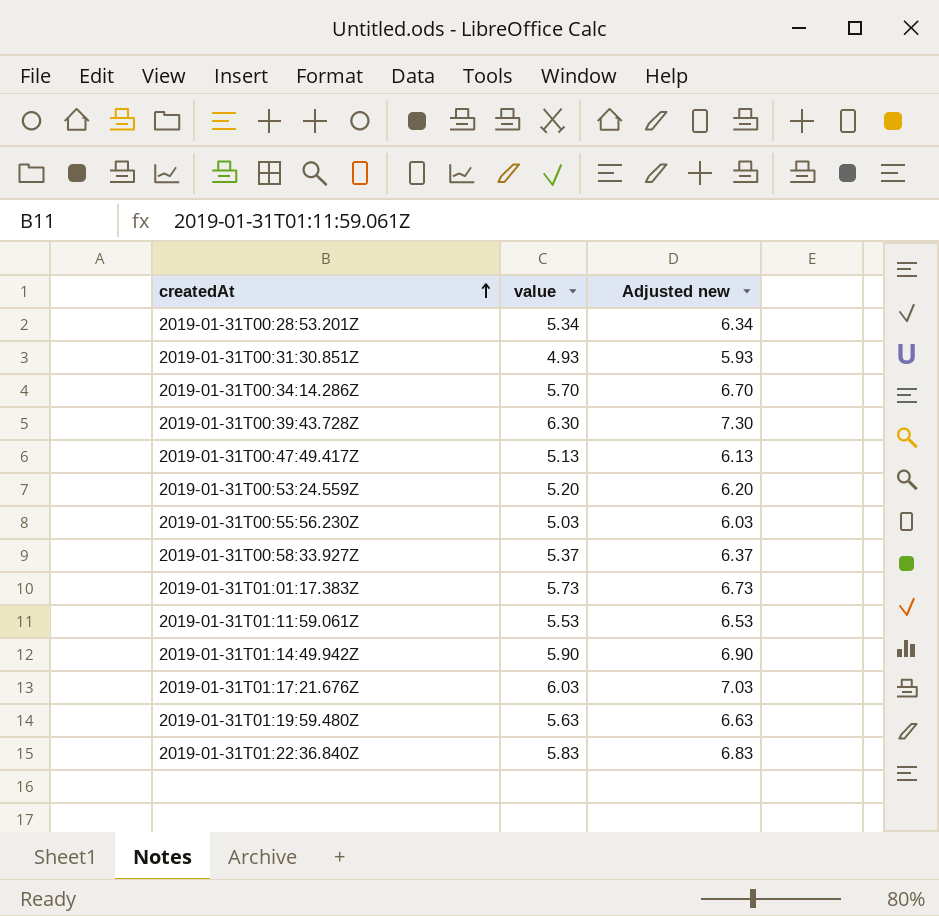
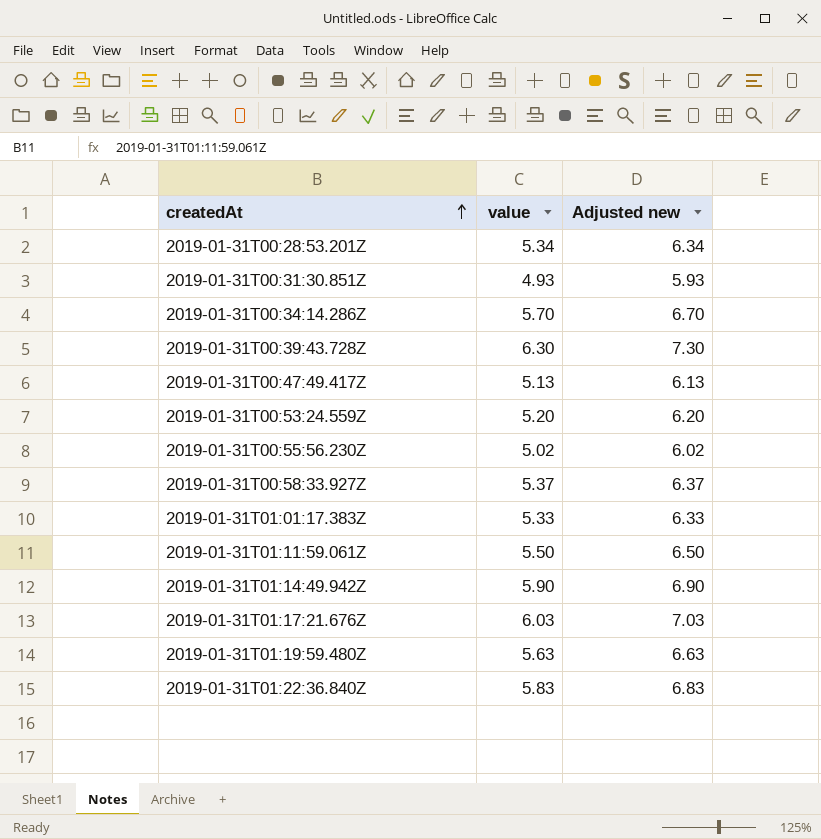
2019-01-31T00:55:56.230Z | value: 5.03 -> 5.02
2019-01-31T00:55:56.230Z | Adjusted new: 6.03 -> 6.02
2019-01-31T01:01:17.383Z | value: 5.73 -> 5.33
2019-01-31T01:01:17.383Z | Adjusted new: 6.73 -> 6.33
2019-01-31T01:11:59.061Z | value: 5.53 -> 5.50
2019-01-31T01:11:59.061Z | Adjusted new: 6.53 -> 6.50

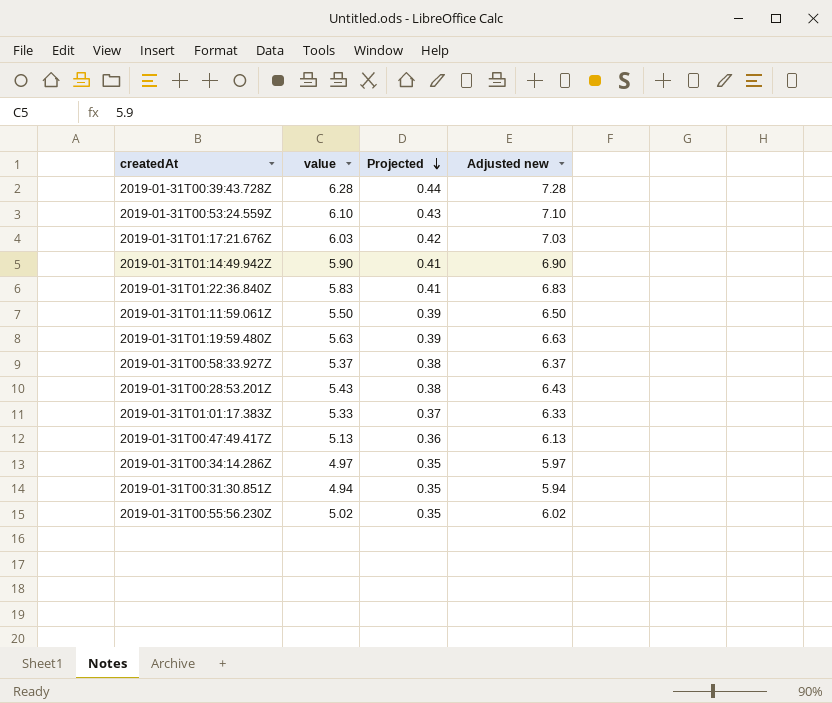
row order: createdAt ascending -> Projected descending
column Projected | formula: none -> [value] * 0.07
2019-01-31T00:39:43.728Z | value: 6.30 -> 6.28
2019-01-31T00:39:43.728Z | Adjusted new: 7.30 -> 7.28
2019-01-31T00:53:24.559Z | value: 5.20 -> 6.10
2019-01-31T00:53:24.559Z | Adjusted new: 6.20 -> 7.10
2019-01-31T00:28:53.201Z | value: 5.34 -> 5.43
2019-01-31T00:28:53.201Z | Adjusted new: 6.34 -> 6.43
2019-01-31T00:34:14.286Z | value: 5.70 -> 4.97
2019-01-31T00:34:14.286Z | Adjusted new: 6.70 -> 5.97
2019-01-31T00:31:30.851Z | value: 4.93 -> 4.94
2019-01-31T00:31:30.851Z | Adjusted new: 5.93 -> 5.94

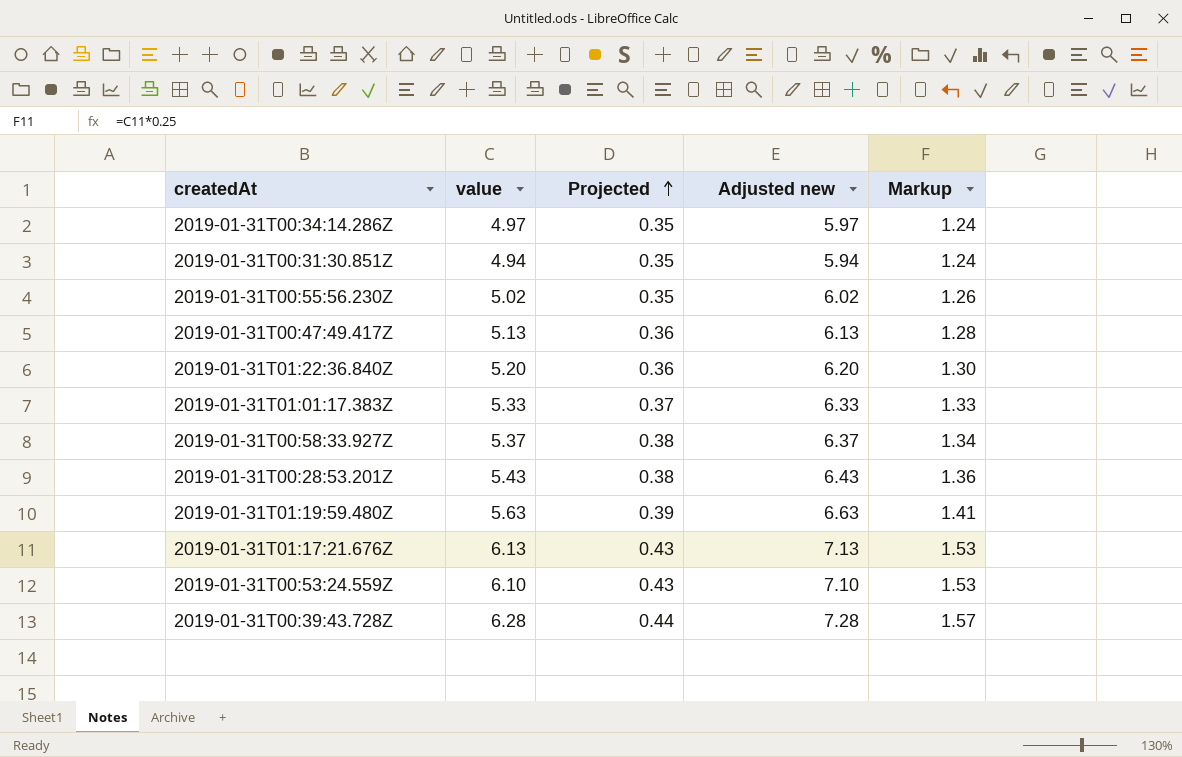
row order: Projected descending -> Projected ascending
column Markup | formula: none -> [value] * 0.25
row 2019-01-31T01:14:49.942Z: 5.90 | 0.41 | 6.90 -> none
row 2019-01-31T01:11:59.061Z: 5.50 | 0.39 | 6.50 -> none
2019-01-31T01:22:36.840Z | value: 5.83 -> 5.20
2019-01-31T01:22:36.840Z | Projected: 0.41 -> 0.36
2019-01-31T01:22:36.840Z | Adjusted new: 6.83 -> 6.20
2019-01-31T01:17:21.676Z | value: 6.03 -> 6.13
2019-01-31T01:17:21.676Z | Projected: 0.42 -> 0.43
2019-01-31T01:17:21.676Z | Adjusted new: 7.03 -> 7.13

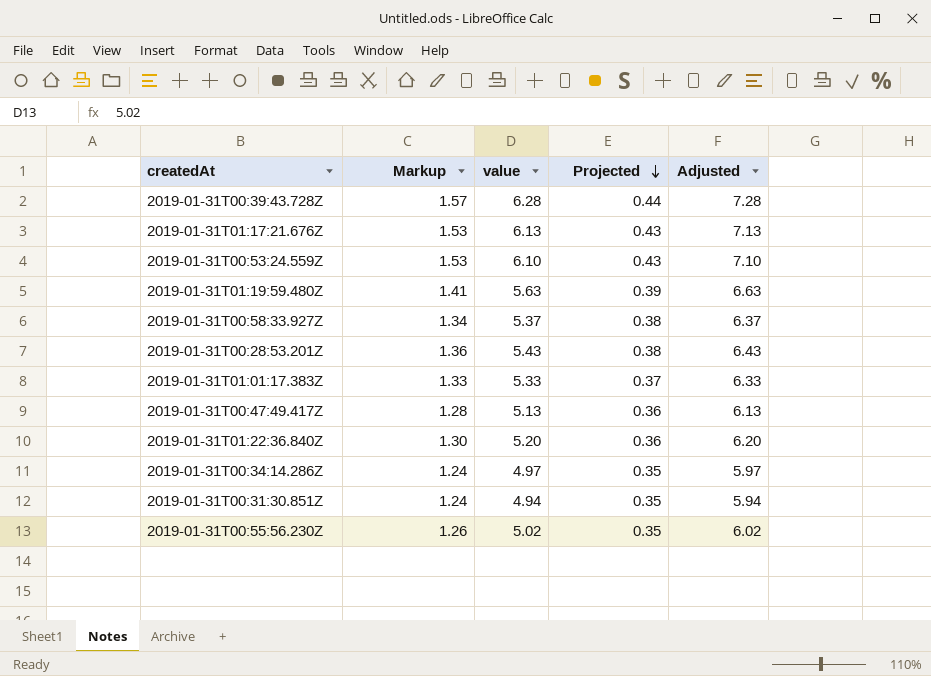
row order: Projected ascending -> Projected descending
column Markup | position: 5 -> 2
column name: Adjusted new -> Adjusted

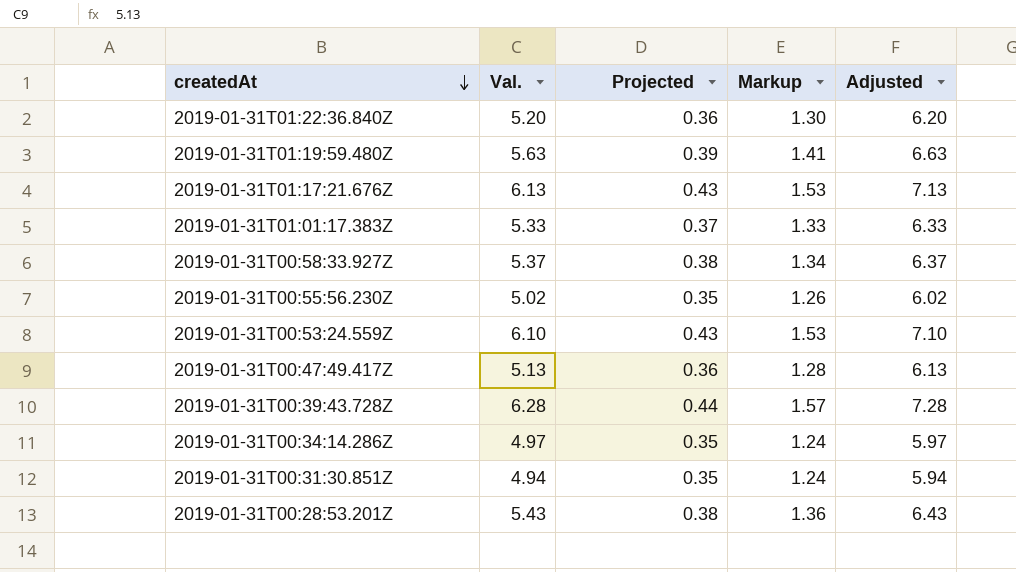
row order: Projected descending -> createdAt descending
column name: value -> Val.
column Markup | position: 2 -> 4

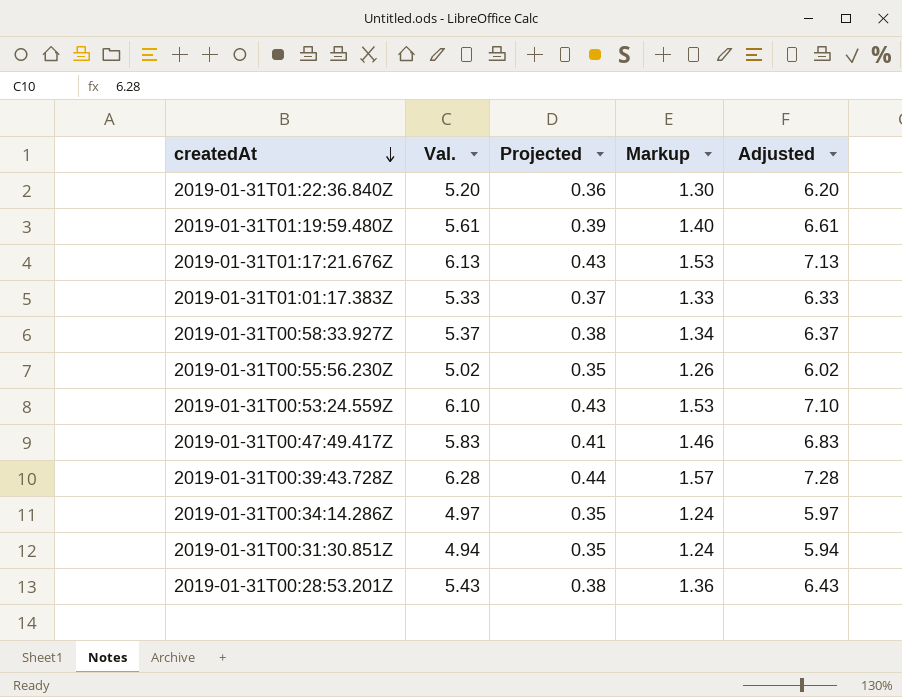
2019-01-31T01:19:59.480Z | Val.: 5.63 -> 5.61
2019-01-31T01:19:59.480Z | Markup: 1.41 -> 1.40
2019-01-31T01:19:59.480Z | Adjusted: 6.63 -> 6.61
2019-01-31T00:47:49.417Z | Val.: 5.13 -> 5.83
2019-01-31T00:47:49.417Z | Projected: 0.36 -> 0.41
2019-01-31T00:47:49.417Z | Markup: 1.28 -> 1.46
2019-01-31T00:47:49.417Z | Adjusted: 6.13 -> 6.83

